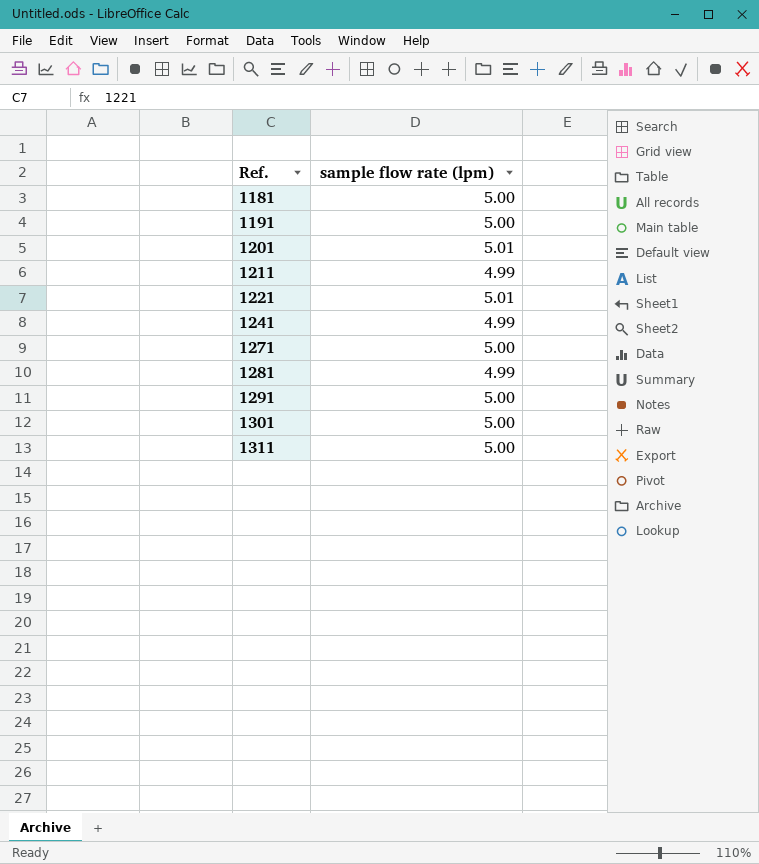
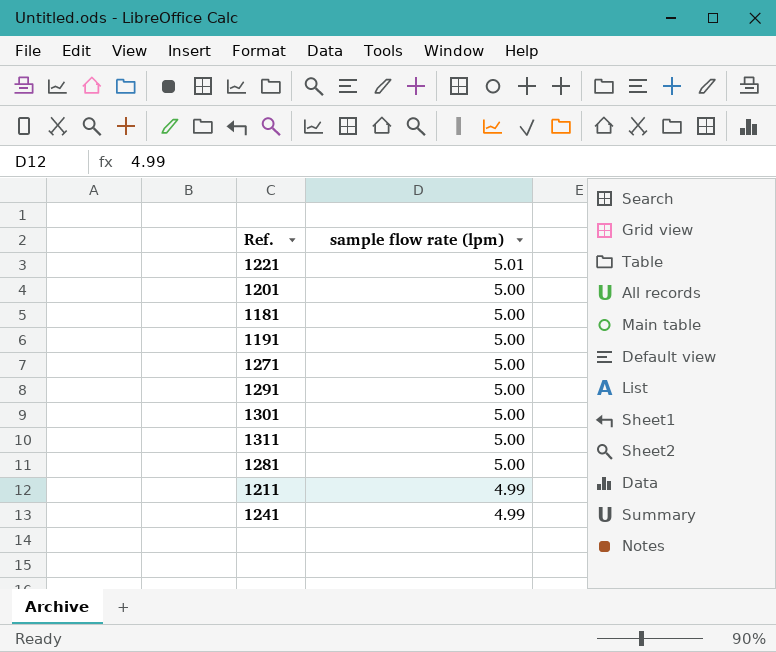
row order: Ref. ascending -> sample flow rate (lpm) descending
1201 | sample flow rate (lpm): 5.01 -> 5.00
1281 | sample flow rate (lpm): 4.99 -> 5.00

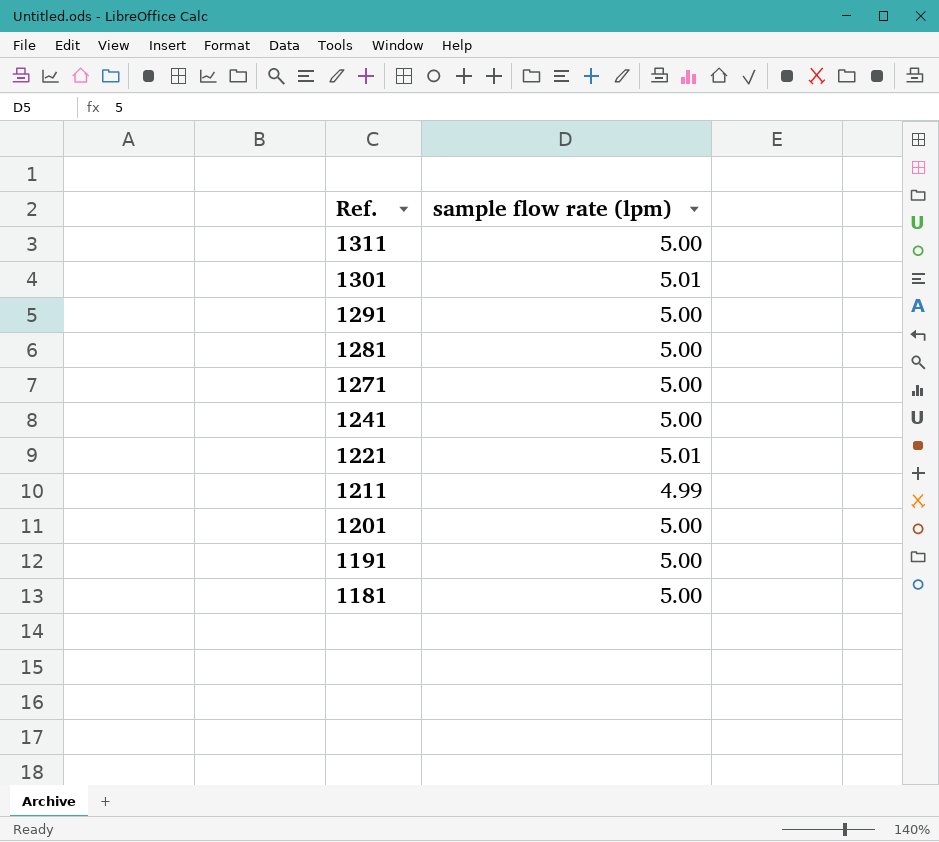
row order: sample flow rate (lpm) descending -> Ref. descending
1301 | sample flow rate (lpm): 5.00 -> 5.01
1241 | sample flow rate (lpm): 4.99 -> 5.00

